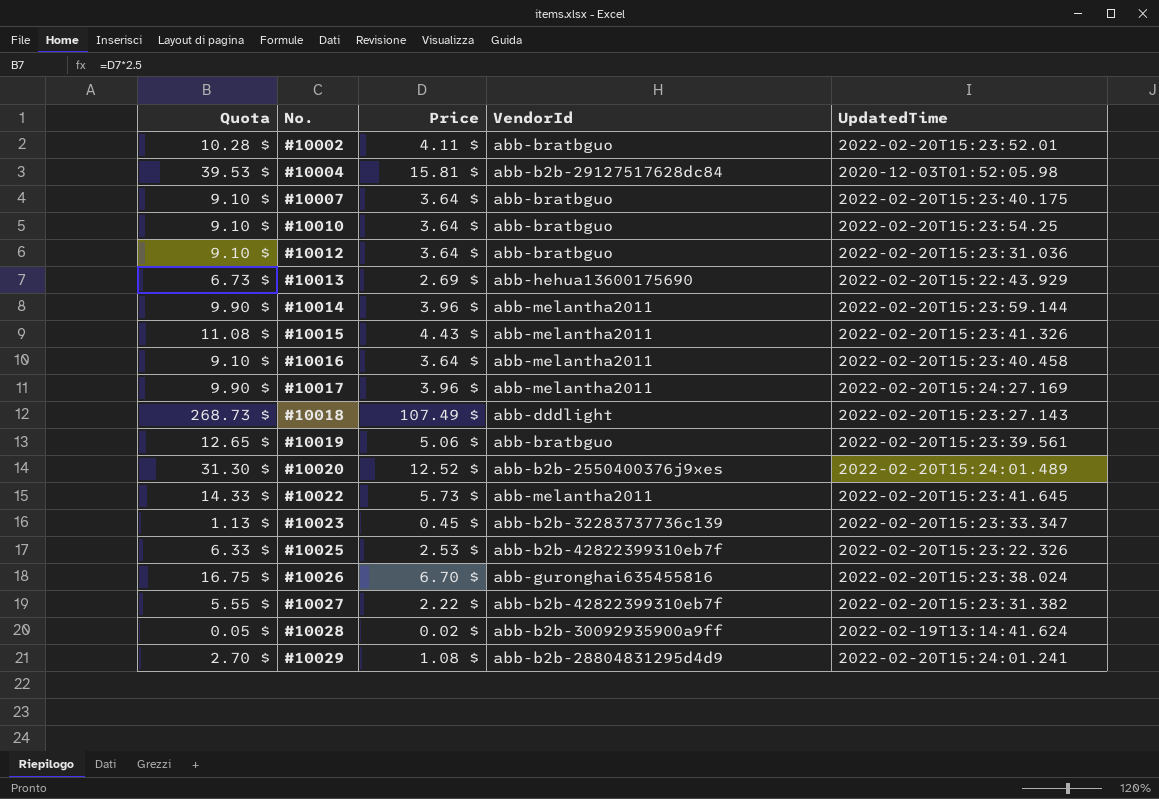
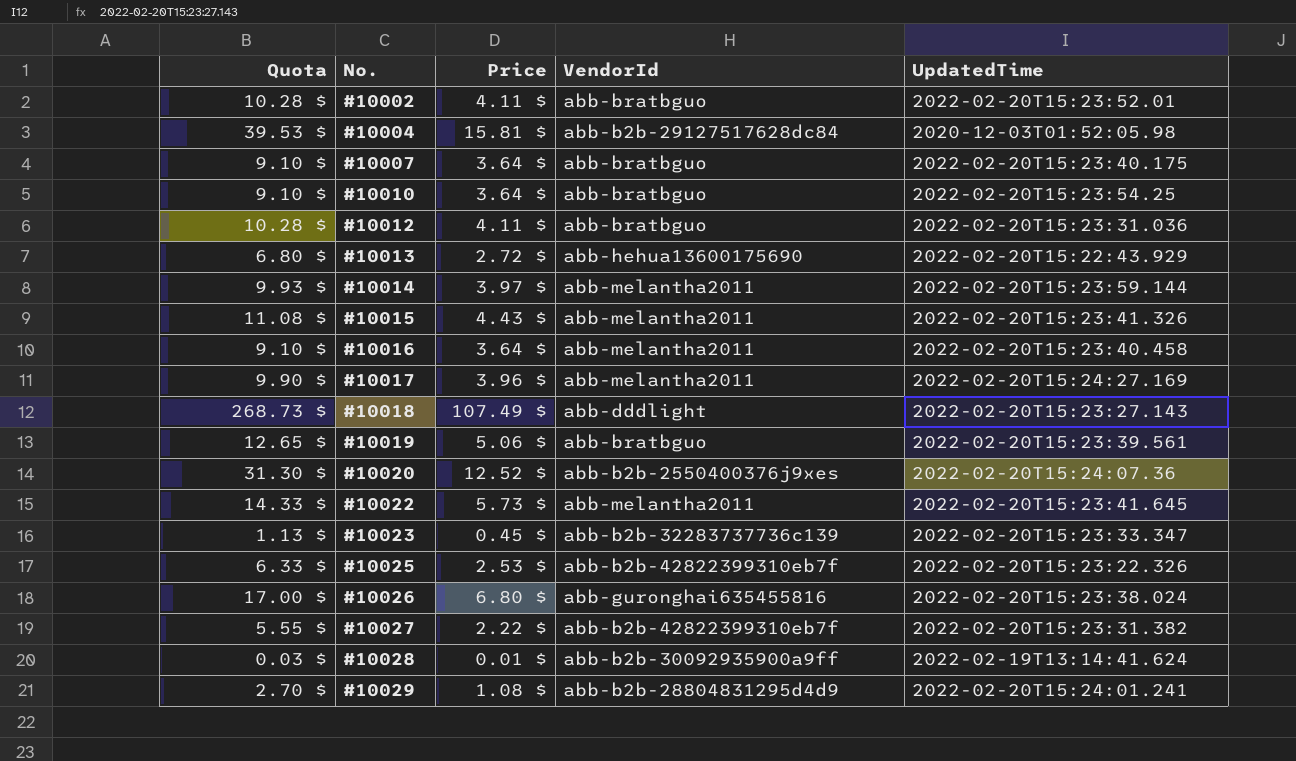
#10012 | Quota: 9.10 $ -> 10.28 $
#10012 | Price: 3.64 $ -> 4.11 $
#10013 | Quota: 6.73 $ -> 6.80 $
#10013 | Price: 2.69 $ -> 2.72 $
#10014 | Quota: 9.90 $ -> 9.93 $
#10014 | Price: 3.96 $ -> 3.97 $
#10020 | UpdatedTime: 2022-02-20T15:24:01.489 -> 2022-02-20T15:24:07.36
#10026 | Quota: 16.75 $ -> 17.00 $
#10026 | Price: 6.70 $ -> 6.80 $
#10028 | Quota: 0.05 $ -> 0.03 $
#10028 | Price: 0.02 $ -> 0.01 $

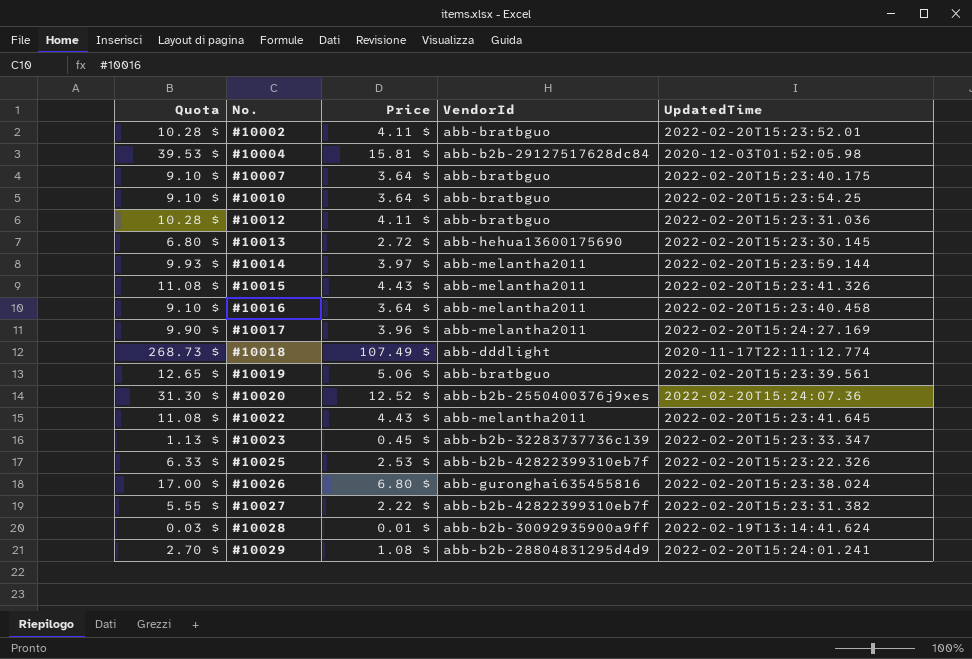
#10013 | UpdatedTime: 2022-02-20T15:22:43.929 -> 2022-02-20T15:23:30.145
#10018 | UpdatedTime: 2022-02-20T15:23:27.143 -> 2020-11-17T22:11:12.774
#10022 | Quota: 14.33 $ -> 11.08 $
#10022 | Price: 5.73 $ -> 4.43 $

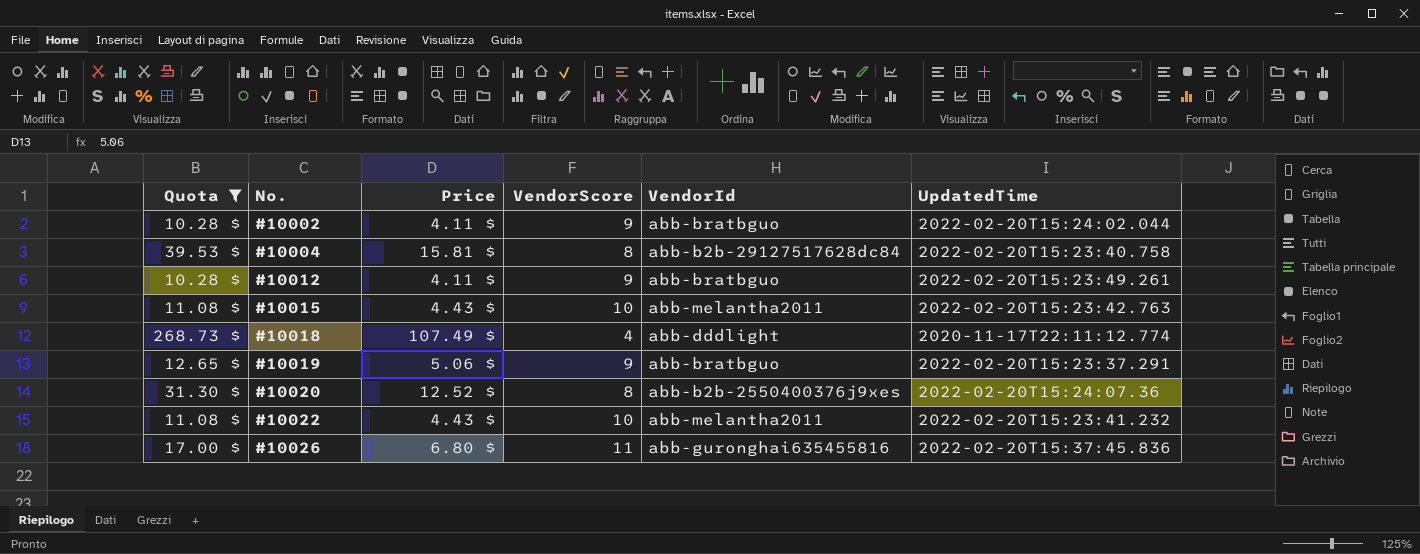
filter: none -> Quota >= 10.28 $
column VendorScore | position: none -> 4
#10002 | UpdatedTime: 2022-02-20T15:23:52.01 -> 2022-02-20T15:24:02.044
#10004 | UpdatedTime: 2020-12-03T01:52:05.98 -> 2022-02-20T15:23:40.758
#10012 | UpdatedTime: 2022-02-20T15:23:31.036 -> 2022-02-20T15:23:49.261
#10015 | UpdatedTime: 2022-02-20T15:23:41.326 -> 2022-02-20T15:23:42.763
#10019 | UpdatedTime: 2022-02-20T15:23:39.561 -> 2022-02-20T15:23:37.291
#10022 | UpdatedTime: 2022-02-20T15:23:41.645 -> 2022-02-20T15:23:41.232
#10026 | UpdatedTime: 2022-02-20T15:23:38.024 -> 2022-02-20T15:37:45.836

